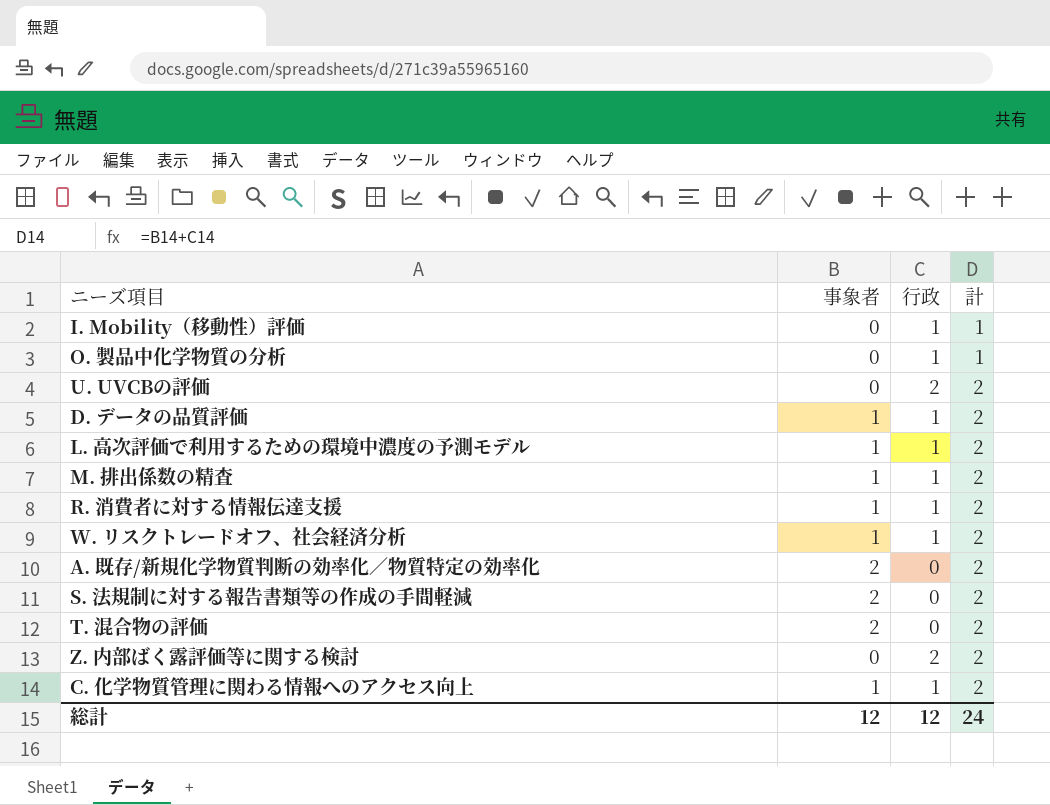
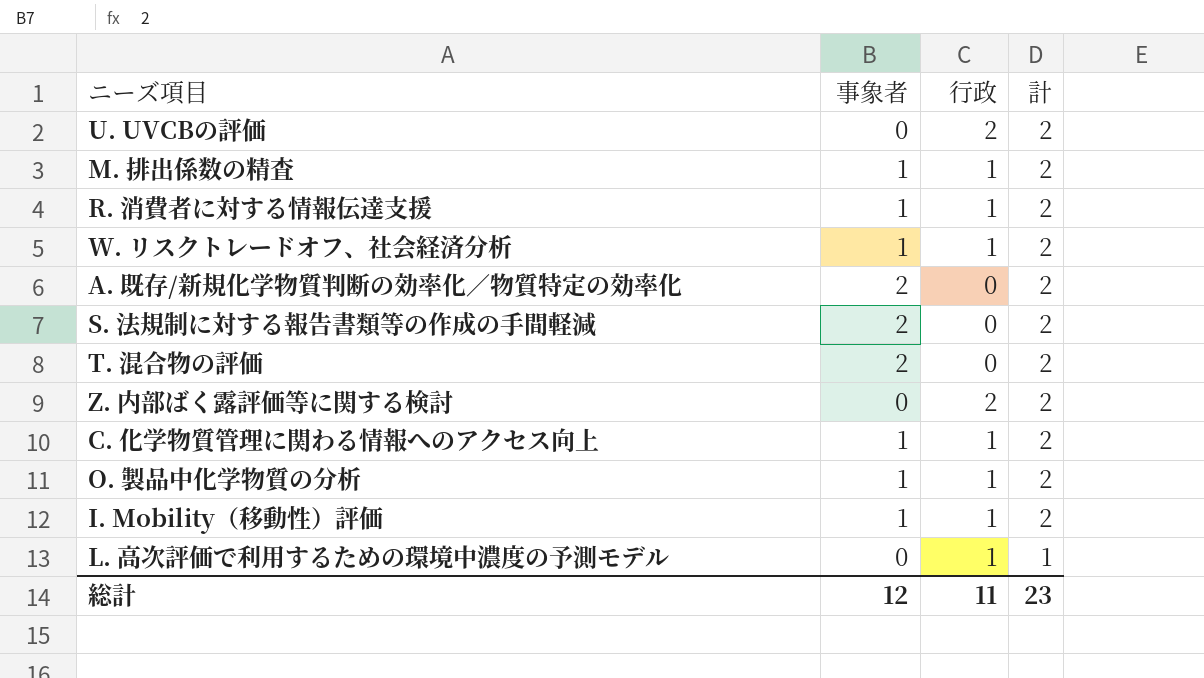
row order: 計 ascending -> 計 descending
row D. データの品質評価: 1 | 1 | 2 -> none
O. 製品中化学物質の分析 | 事象者: 0 -> 1
O. 製品中化学物質の分析 | 計: 1 -> 2
I. Mobility（移動性）評価 | 事象者: 0 -> 1
I. Mobility（移動性）評価 | 計: 1 -> 2
L. 高次評価で利用するための環境中濃度の予測モデル | 事象者: 1 -> 0
L. 高次評価で利用するための環境中濃度の予測モデル | 計: 2 -> 1
総計 | 行政: 12 -> 11
総計 | 計: 24 -> 23

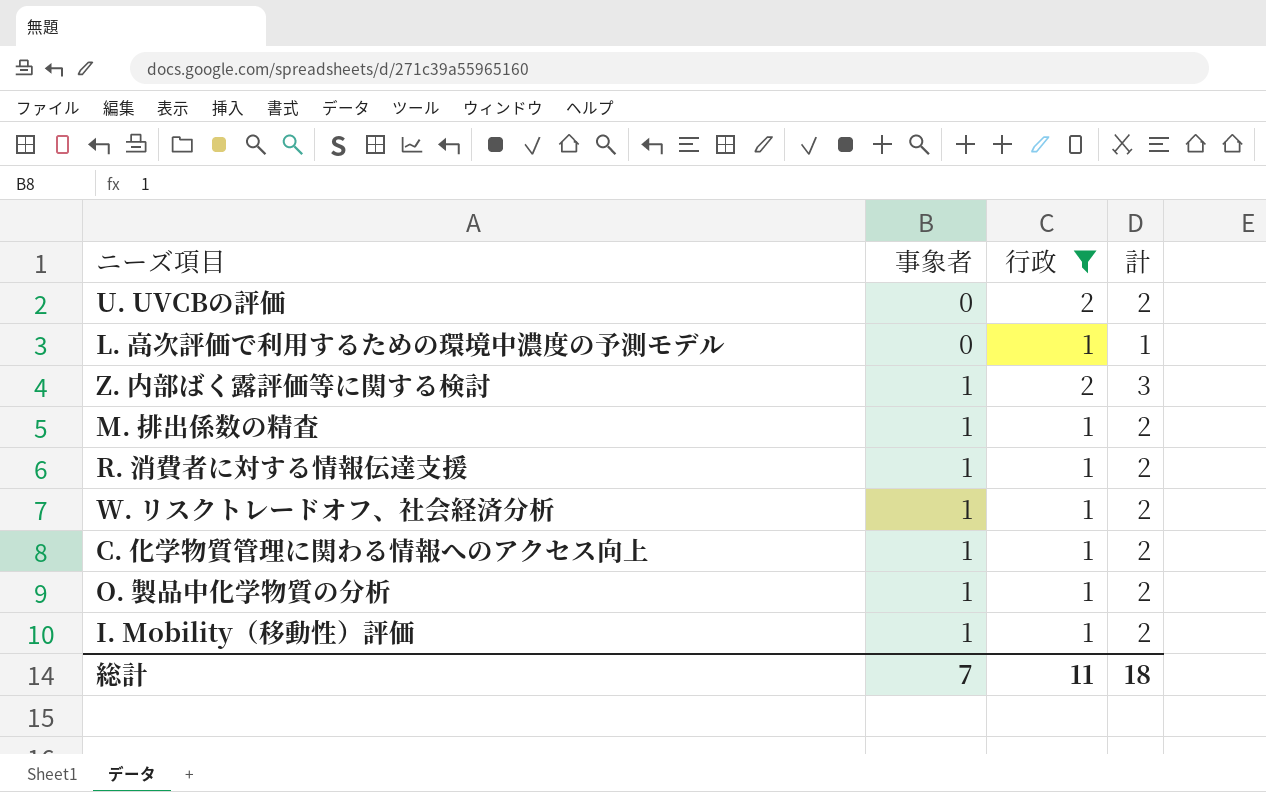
filter: none -> 行政 != 0
row order: 計 descending -> 事象者 ascending
Z. 内部ばく露評価等に関する検討 | 事象者: 0 -> 1
Z. 内部ばく露評価等に関する検討 | 計: 2 -> 3
総計 | 事象者: 12 -> 7
総計 | 計: 23 -> 18

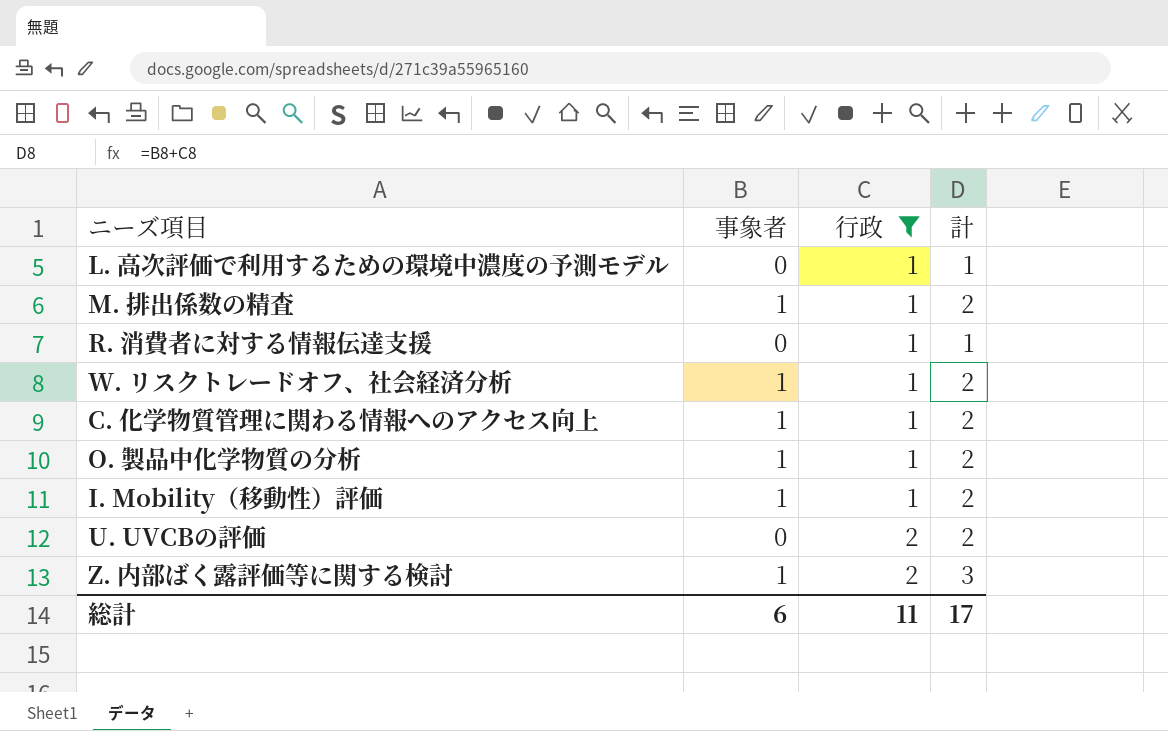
row order: 事象者 ascending -> 行政 ascending
R. 消費者に対する情報伝達支援 | 事象者: 1 -> 0
R. 消費者に対する情報伝達支援 | 計: 2 -> 1
総計 | 事象者: 7 -> 6
総計 | 計: 18 -> 17

